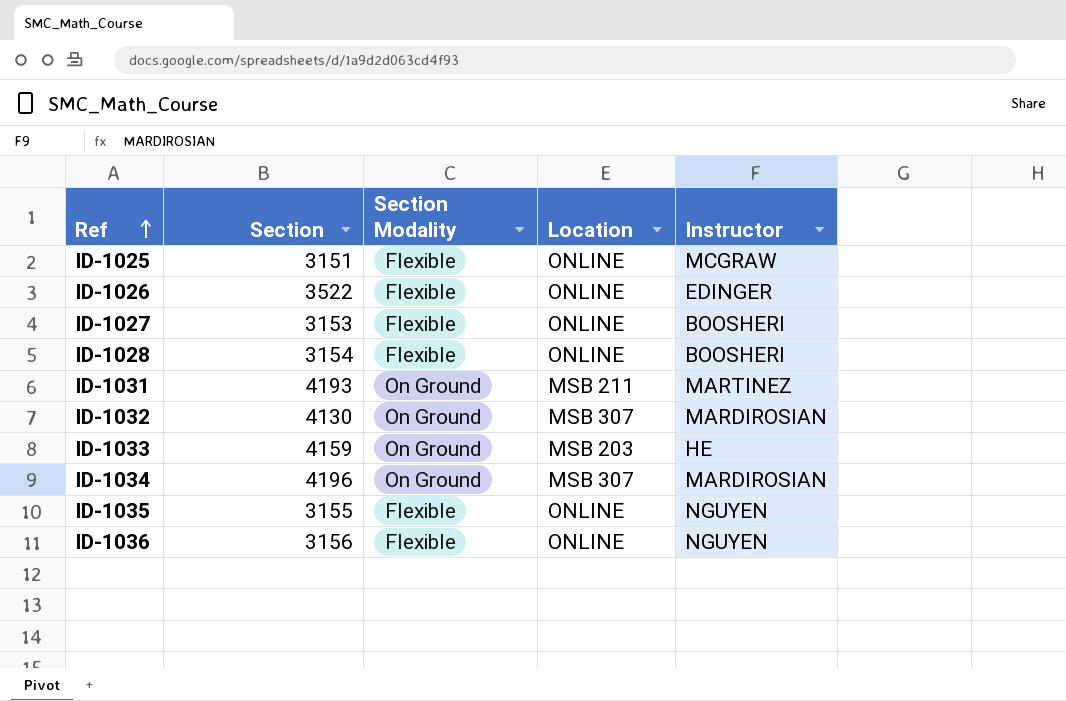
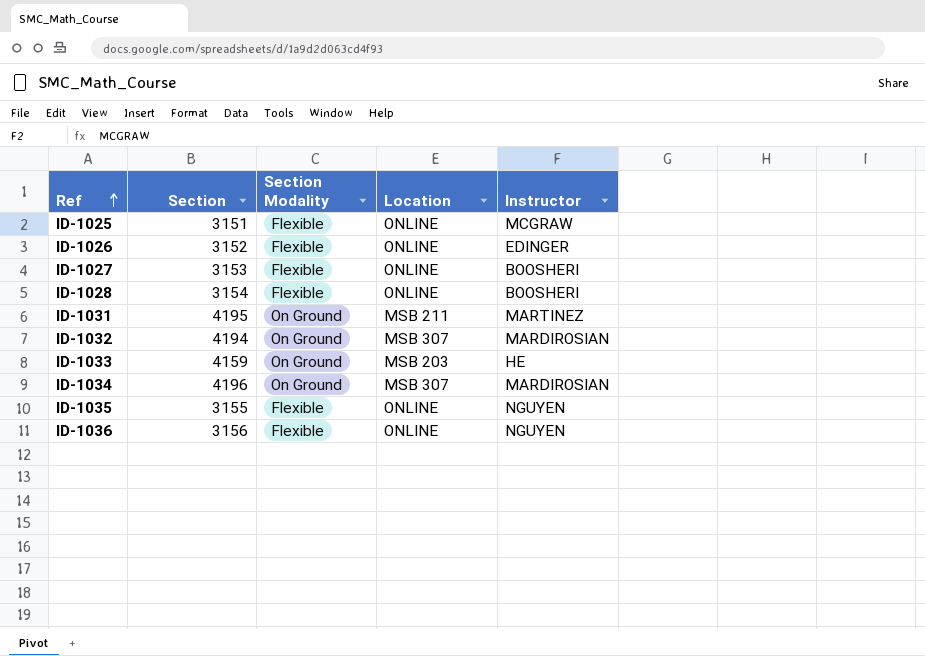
ID-1026 | Section: 3522 -> 3152
ID-1031 | Section: 4193 -> 4195
ID-1032 | Section: 4130 -> 4194

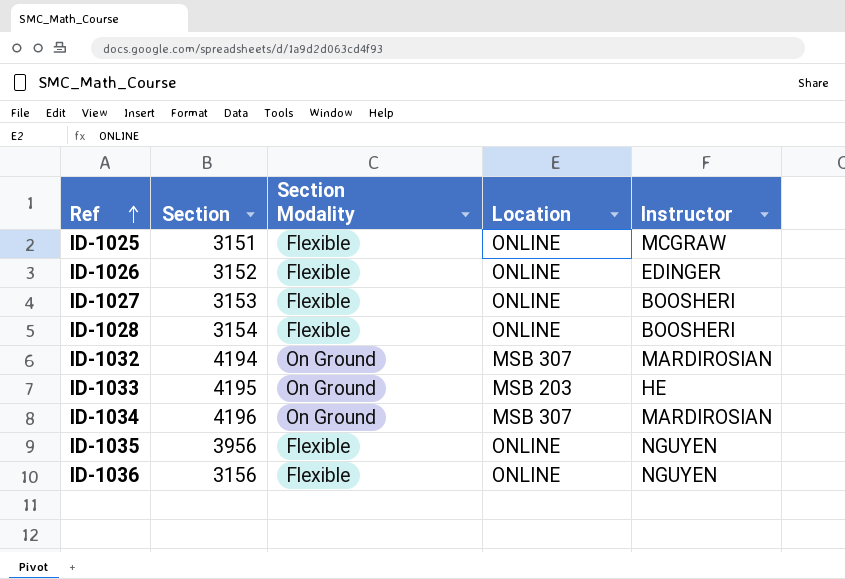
row ID-1031: 4195 | On Ground | MSB 211 | MARTINEZ -> none
ID-1033 | Section: 4159 -> 4195
ID-1035 | Section: 3155 -> 3956

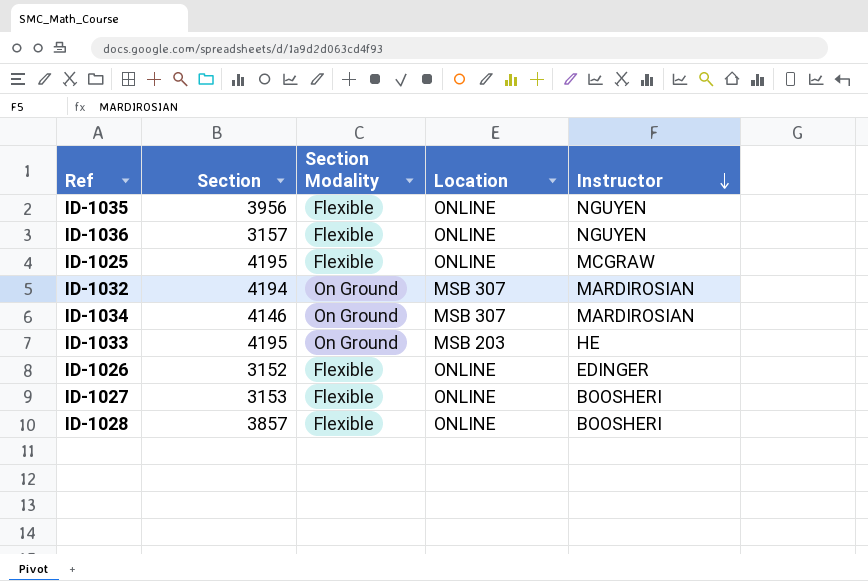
row order: Ref ascending -> Instructor descending
ID-1036 | Section: 3156 -> 3157
ID-1025 | Section: 3151 -> 4195
ID-1034 | Section: 4196 -> 4146
ID-1028 | Section: 3154 -> 3857

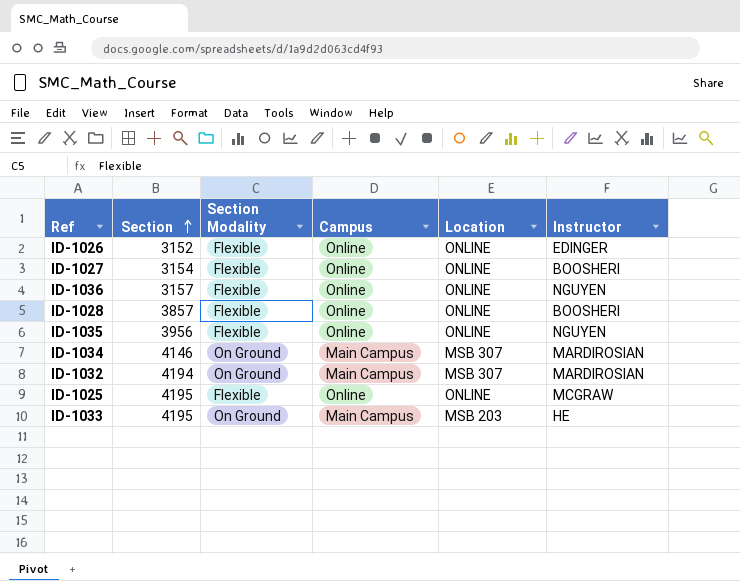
row order: Instructor descending -> Section ascending
column Campus | position: none -> 4
ID-1027 | Section: 3153 -> 3154

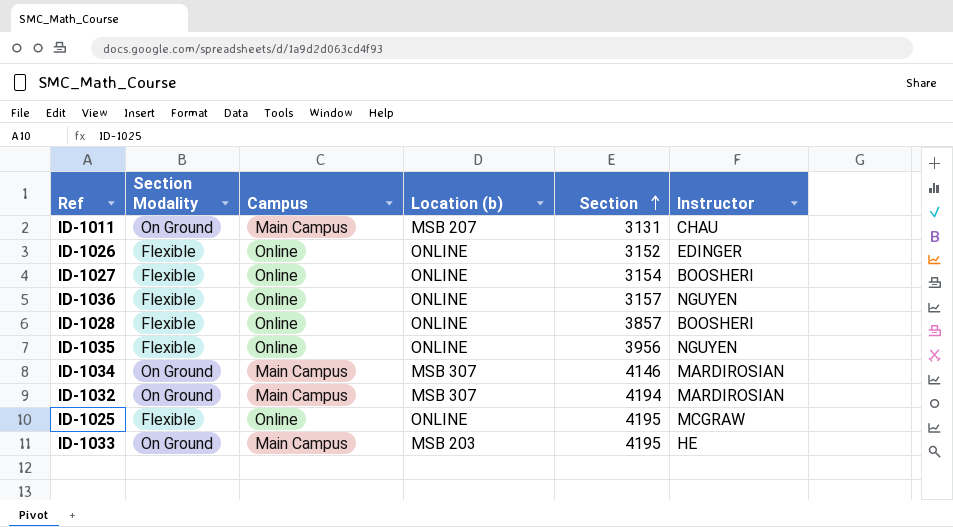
column name: Location -> Location (b)
column Section | position: 2 -> 5
row ID-1011: none -> On Ground | Main Campus | MSB 207 | 3131 | CHAU

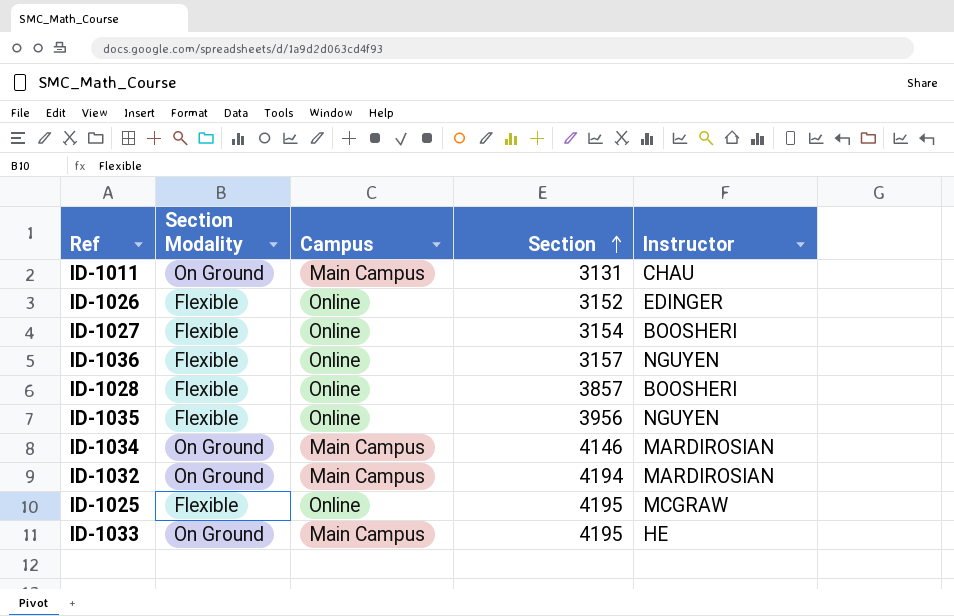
column Location (b) | position: 4 -> none

